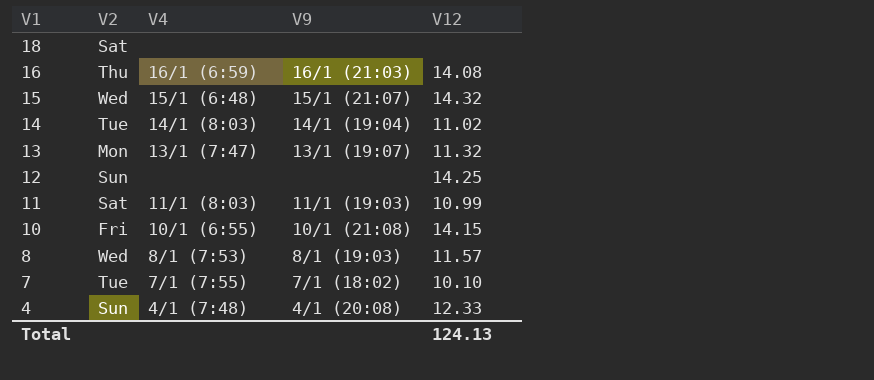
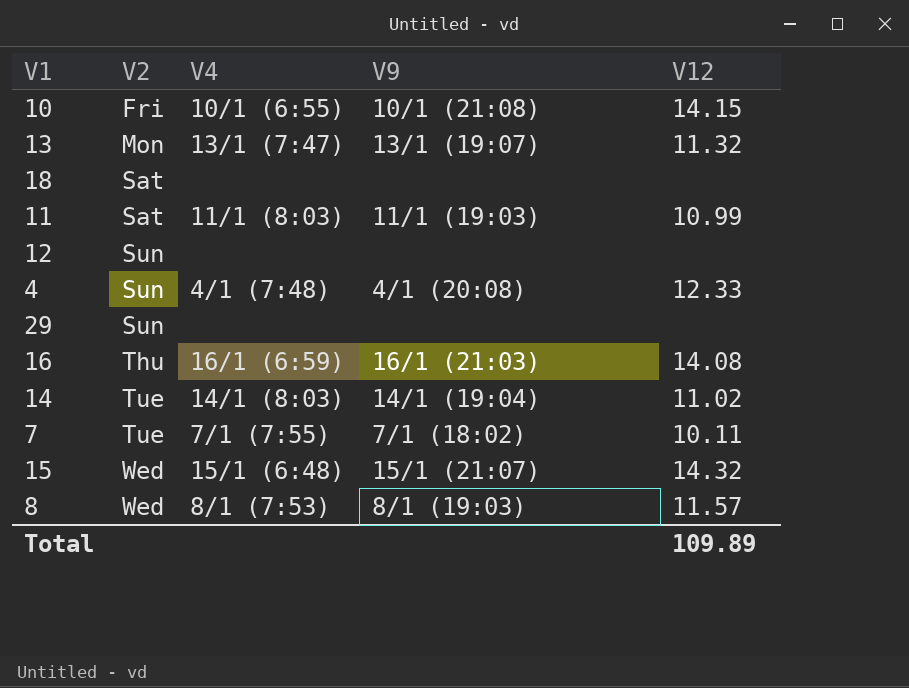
row order: V1 descending -> V2 ascending
12 | V12: 14.25 -> none
row 29: none -> Sun | none | none | none
7 | V12: 10.10 -> 10.11
Total | V12: 124.13 -> 109.89

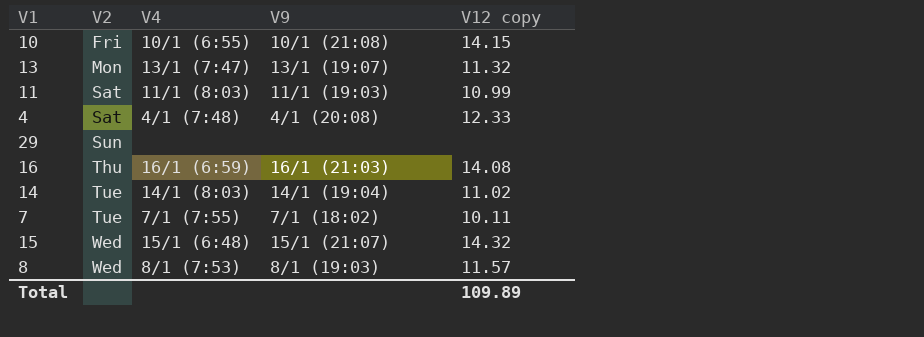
column name: V12 -> V12 copy
row 18: Sat | none | none | none -> none
row 12: Sun | none | none | none -> none
4 | V2: Sun -> Sat

